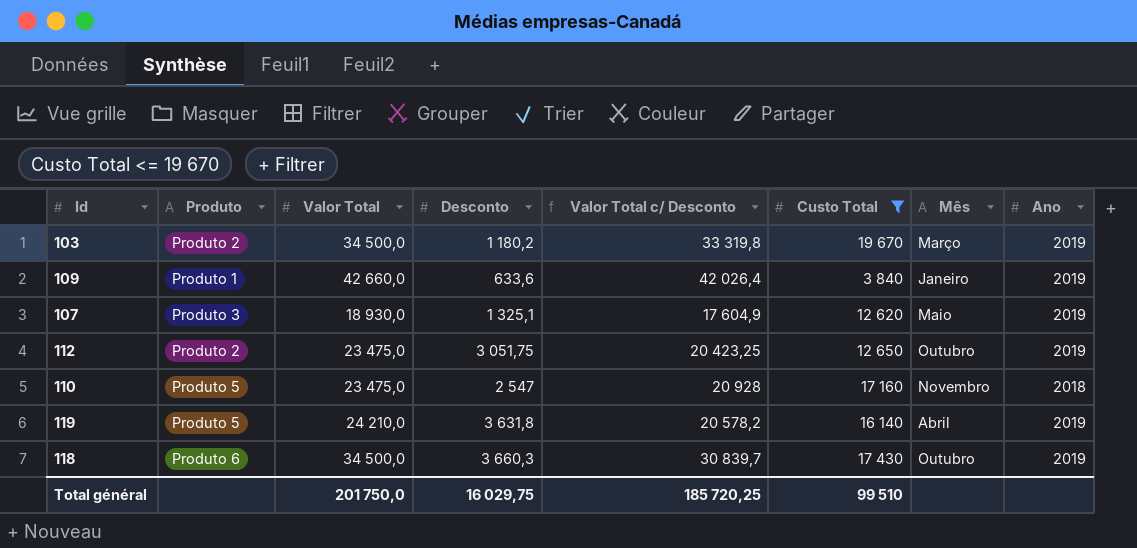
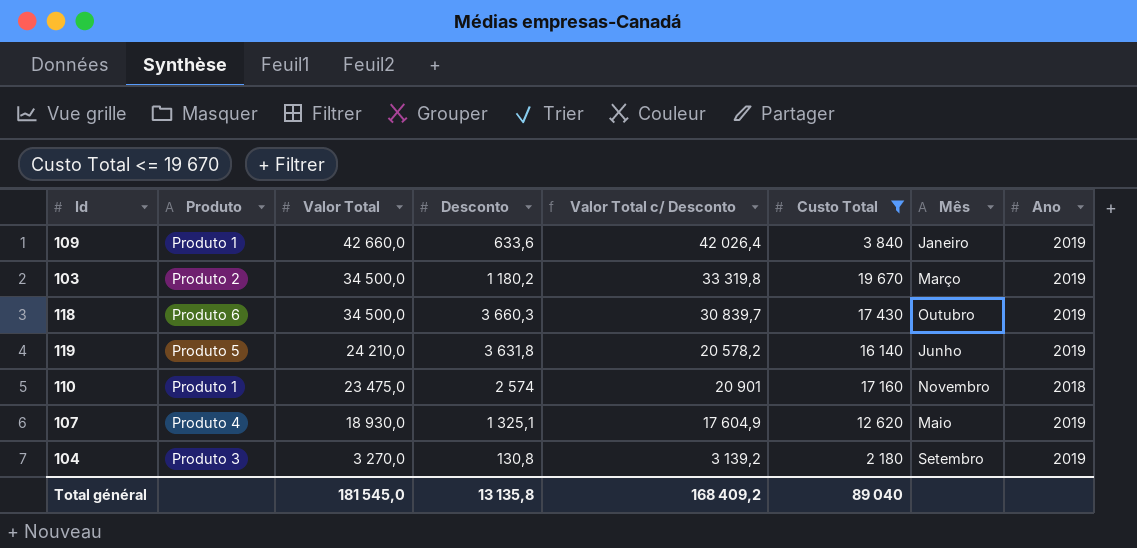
row order: none -> Valor Total descending
row 112: Produto 2 | 23 475,0 | 3 051,75 | 20 423,25 | 12 650 | Outubro | 2019 -> none
119 | Mês: Abril -> Junho
110 | Produto: Produto 5 -> Produto 1
110 | Desconto: 2 547 -> 2 574
110 | Valor Total c/ Desconto: 20 928 -> 20 901
107 | Produto: Produto 3 -> Produto 4
row 104: none -> Produto 3 | 3 270,0 | 130,8 | 3 139,2 | 2 180 | Setembro | 2019
Total général | Valor Total: 201 750,0 -> 181 545,0
Total général | Desconto: 16 029,75 -> 13 135,8
Total général | Valor Total c/ Desconto: 185 720,25 -> 168 409,2
Total général | Custo Total: 99 510 -> 89 040

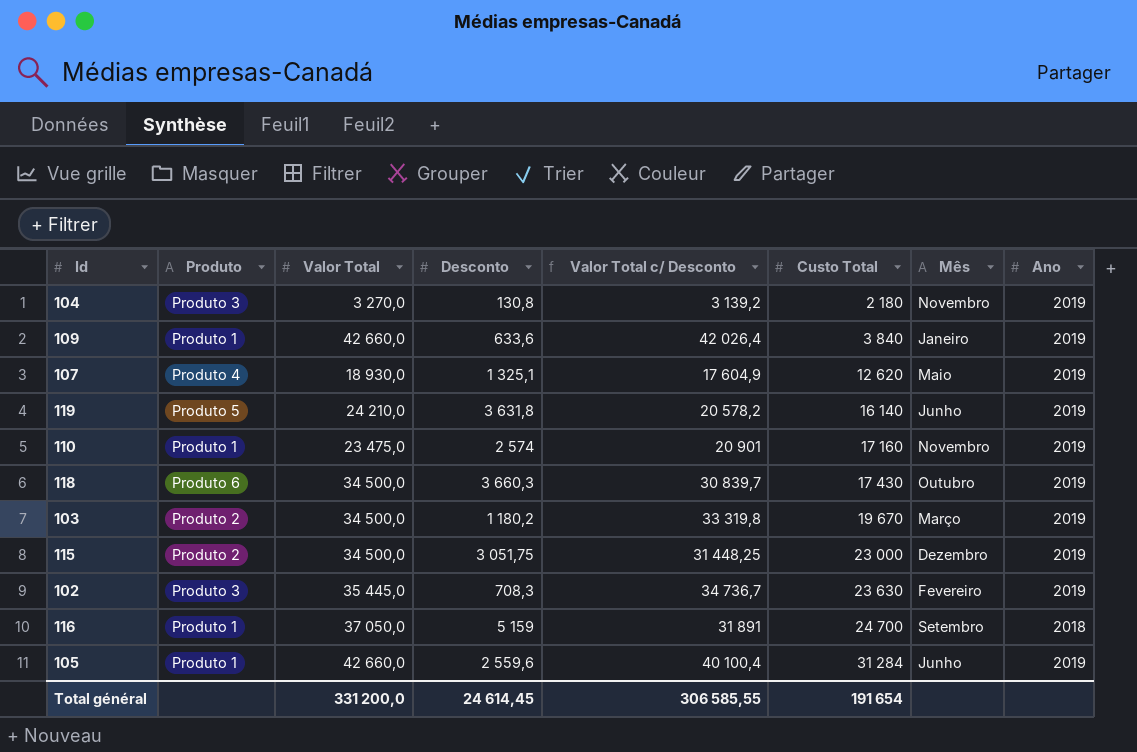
filter: Custo Total <= 19 670 -> none
row order: Valor Total descending -> Custo Total ascending
104 | Mês: Setembro -> Novembro
110 | Ano: 2018 -> 2019
Total général | Valor Total: 181 545,0 -> 331 200,0
Total général | Desconto: 13 135,8 -> 24 614,45
Total général | Valor Total c/ Desconto: 168 409,2 -> 306 585,55
Total général | Custo Total: 89 040 -> 191 654

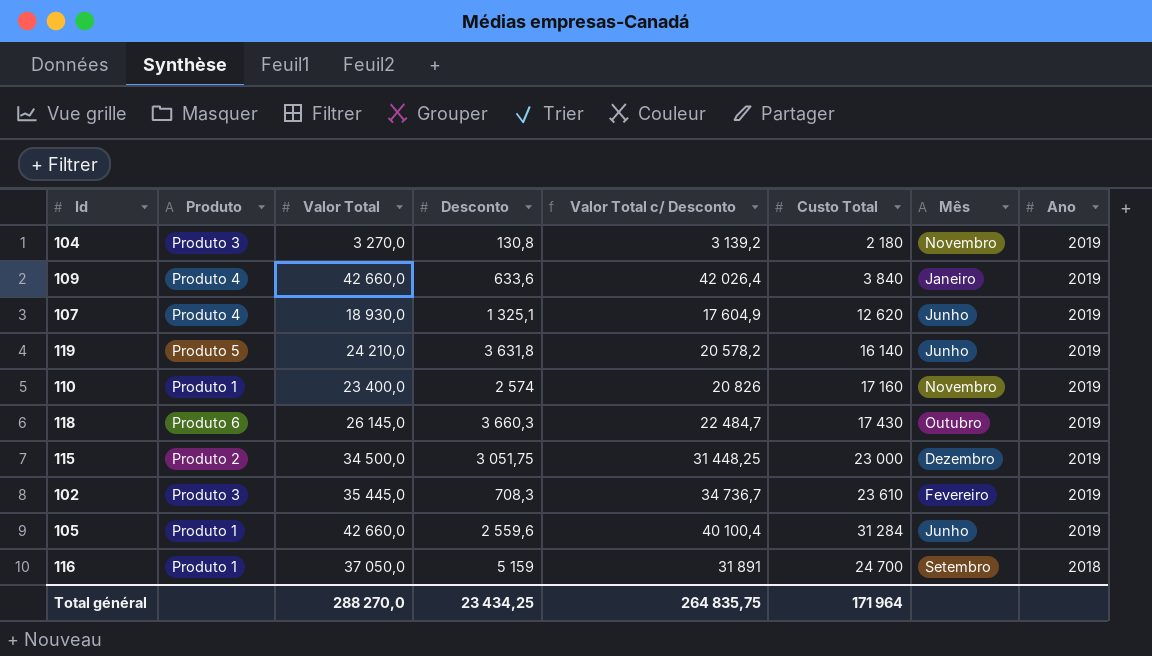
row order: Custo Total ascending -> Ano descending
row 103: Produto 2 | 34 500,0 | 1 180,2 | 33 319,8 | 19 670 | Março | 2019 -> none
109 | Produto: Produto 1 -> Produto 4
107 | Mês: Maio -> Junho
110 | Valor Total: 23 475,0 -> 23 400,0
110 | Valor Total c/ Desconto: 20 901 -> 20 826
118 | Valor Total: 34 500,0 -> 26 145,0
118 | Valor Total c/ Desconto: 30 839,7 -> 22 484,7
102 | Custo Total: 23 630 -> 23 610
Total général | Valor Total: 331 200,0 -> 288 270,0
Total général | Desconto: 24 614,45 -> 23 434,25
Total général | Valor Total c/ Desconto: 306 585,55 -> 264 835,75
Total général | Custo Total: 191 654 -> 171 964

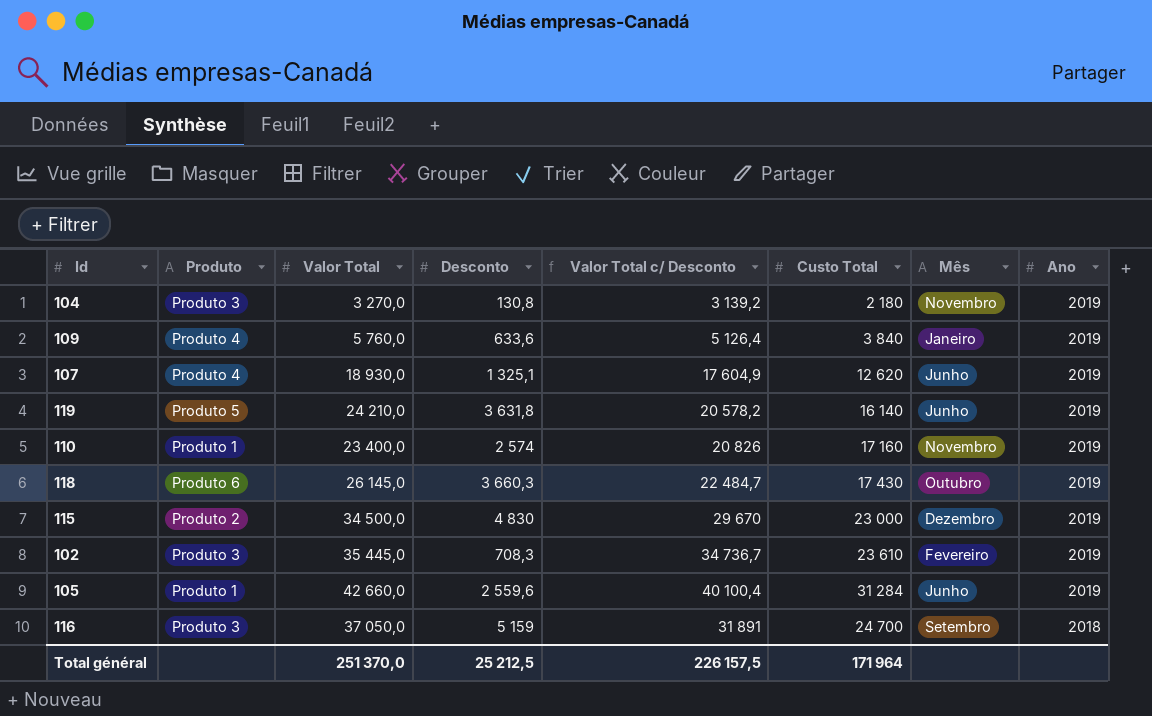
109 | Valor Total: 42 660,0 -> 5 760,0
109 | Valor Total c/ Desconto: 42 026,4 -> 5 126,4
115 | Desconto: 3 051,75 -> 4 830
115 | Valor Total c/ Desconto: 31 448,25 -> 29 670
116 | Produto: Produto 1 -> Produto 3
Total général | Valor Total: 288 270,0 -> 251 370,0
Total général | Desconto: 23 434,25 -> 25 212,5
Total général | Valor Total c/ Desconto: 264 835,75 -> 226 157,5

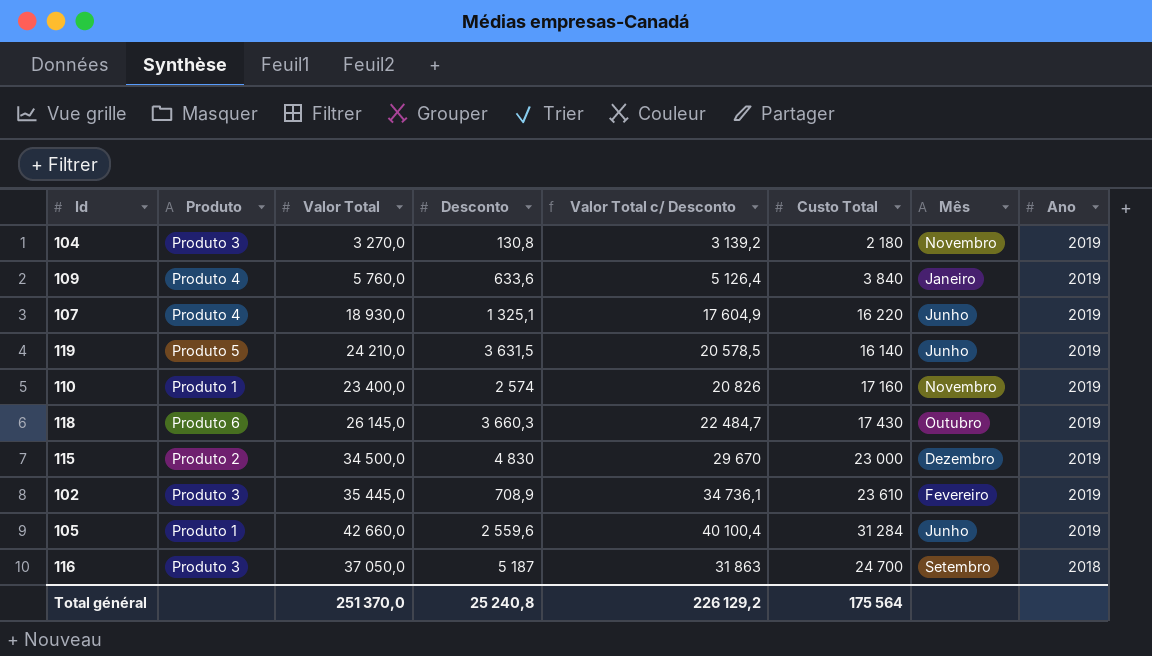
107 | Custo Total: 12 620 -> 16 220
119 | Desconto: 3 631,8 -> 3 631,5
119 | Valor Total c/ Desconto: 20 578,2 -> 20 578,5
102 | Desconto: 708,3 -> 708,9
102 | Valor Total c/ Desconto: 34 736,7 -> 34 736,1
116 | Desconto: 5 159 -> 5 187
116 | Valor Total c/ Desconto: 31 891 -> 31 863
Total général | Desconto: 25 212,5 -> 25 240,8
Total général | Valor Total c/ Desconto: 226 157,5 -> 226 129,2
Total général | Custo Total: 171 964 -> 175 564

